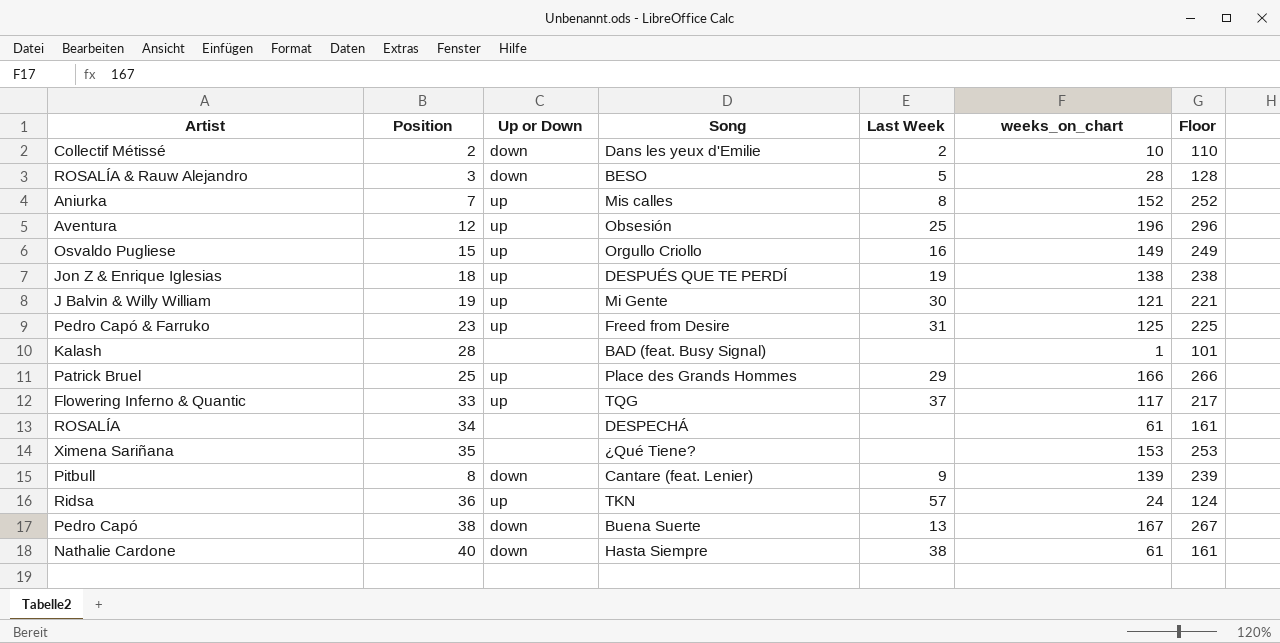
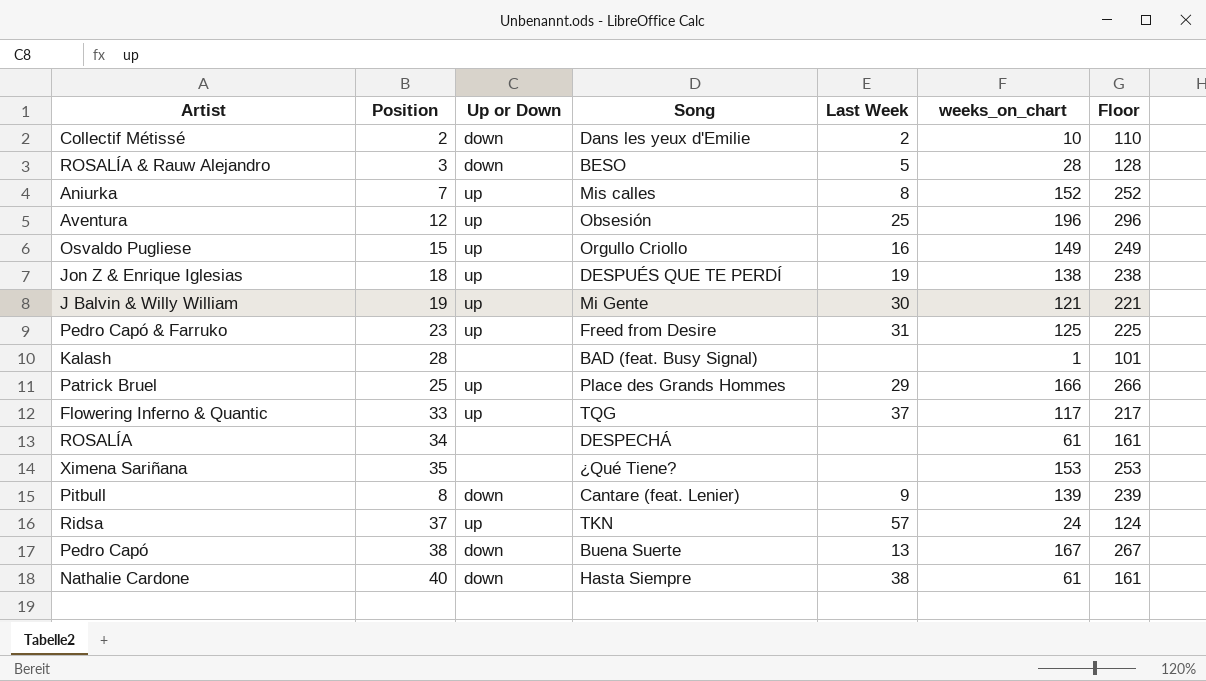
Ridsa | Position: 36 -> 37

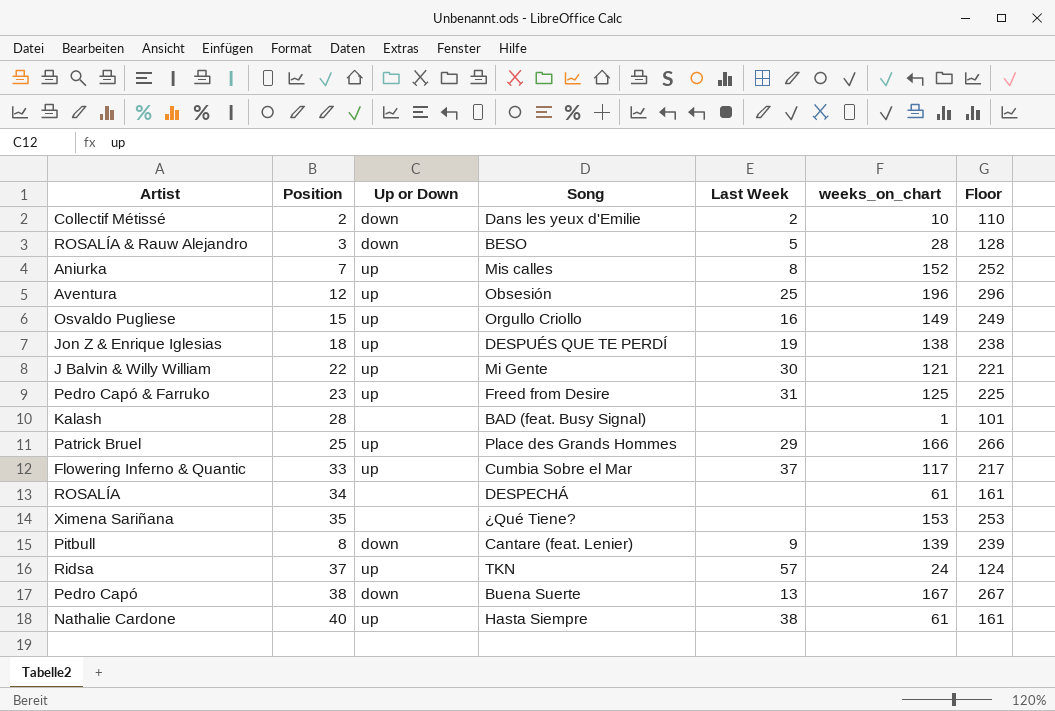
J Balvin & Willy William | Position: 19 -> 22
Flowering Inferno & Quantic | Song: TQG -> Cumbia Sobre el Mar
Nathalie Cardone | Up or Down: down -> up

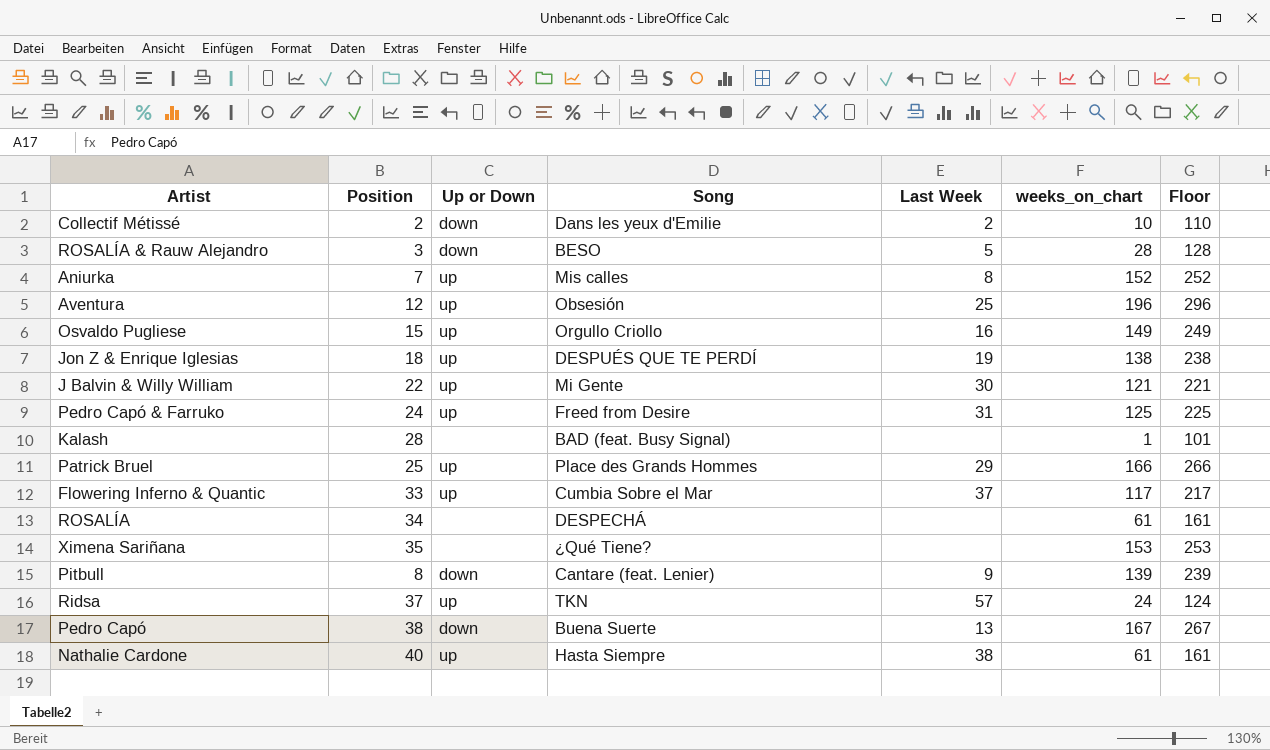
Pedro Capó & Farruko | Position: 23 -> 24

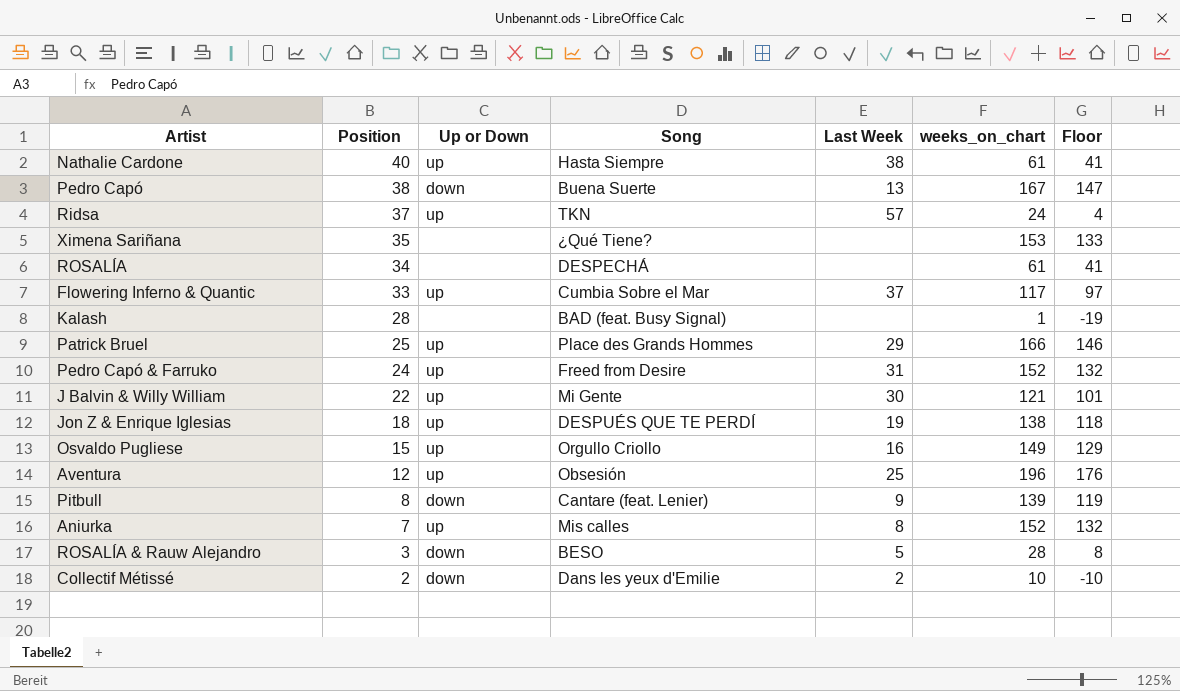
row order: none -> Position descending
column Floor | formula: [weeks_on_chart] + 100 -> [weeks_on_chart] - 20
Pedro Capó & Farruko | weeks_on_chart: 125 -> 152

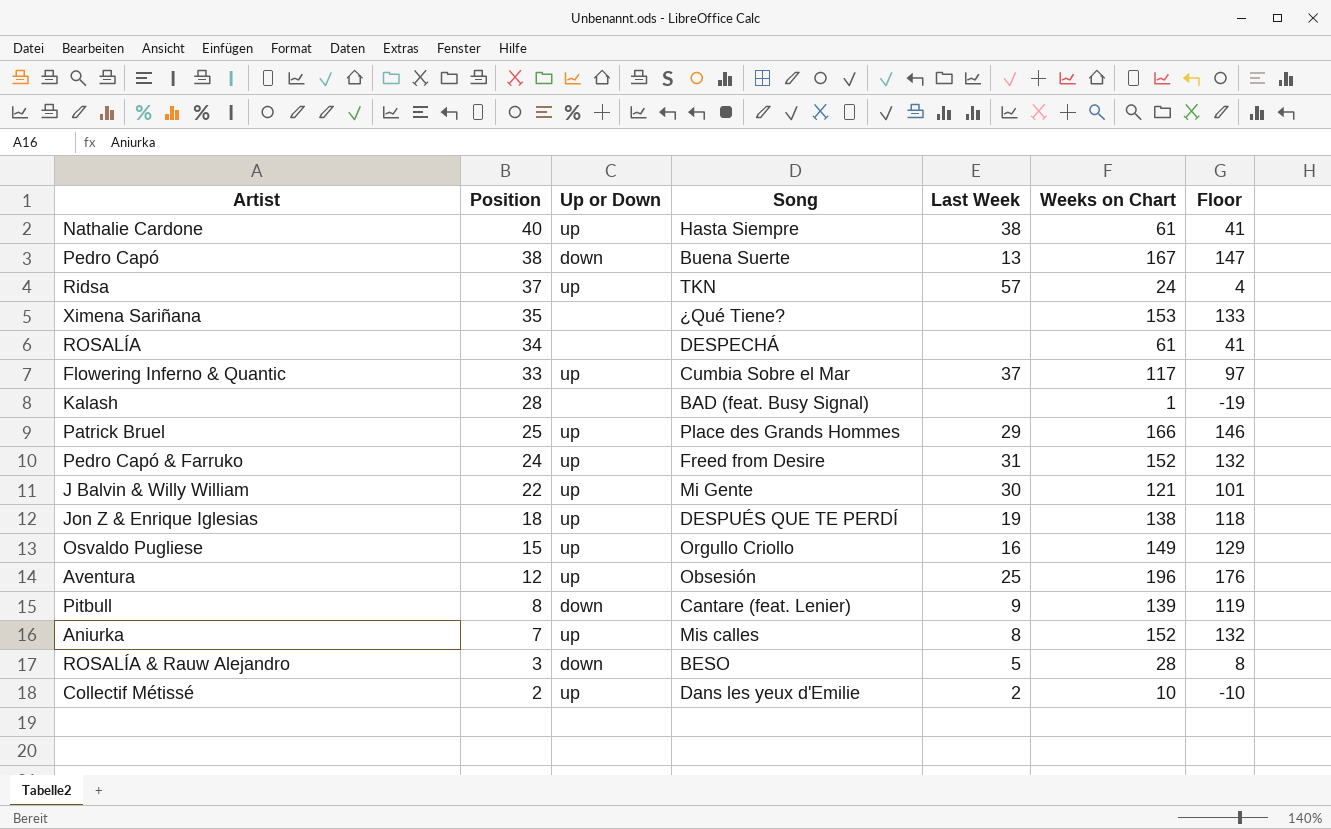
column name: weeks_on_chart -> Weeks on Chart
Collectif Métissé | Up or Down: down -> up

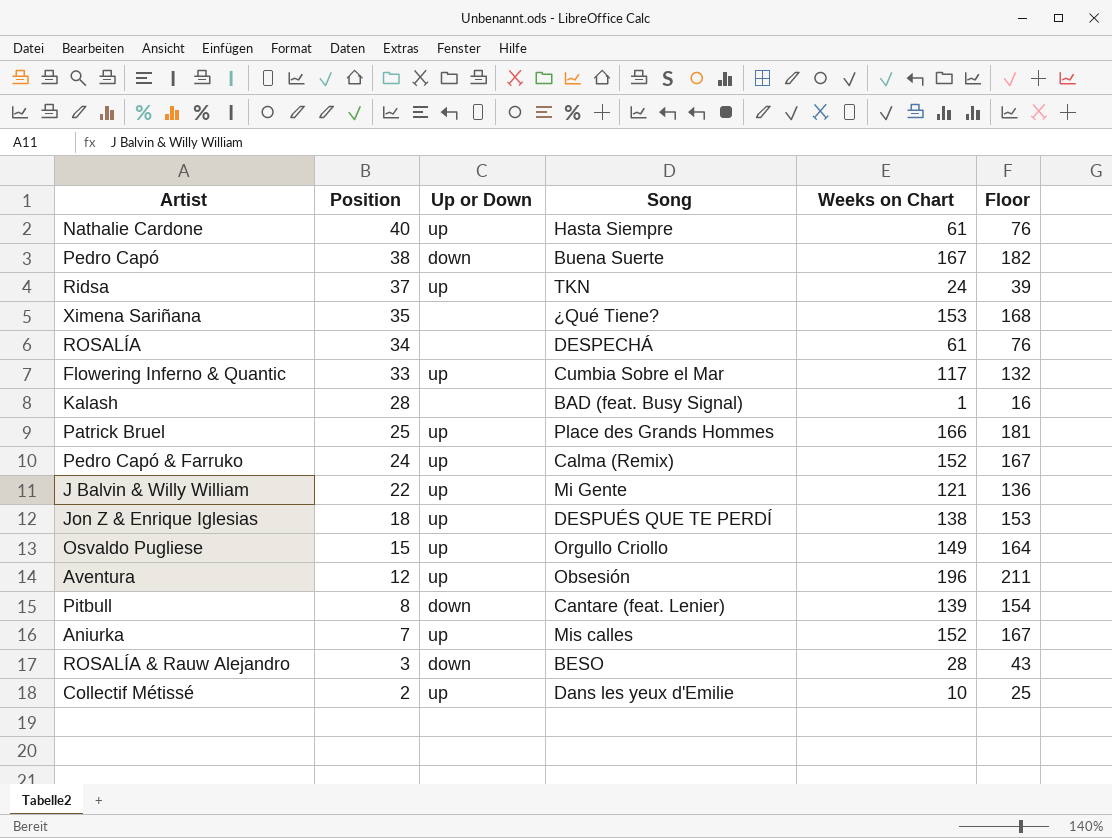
column Last Week | position: 5 -> none
column Floor | formula: [Weeks on Chart] - 20 -> [Weeks on Chart] + 15
Pedro Capó & Farruko | Song: Freed from Desire -> Calma (Remix)

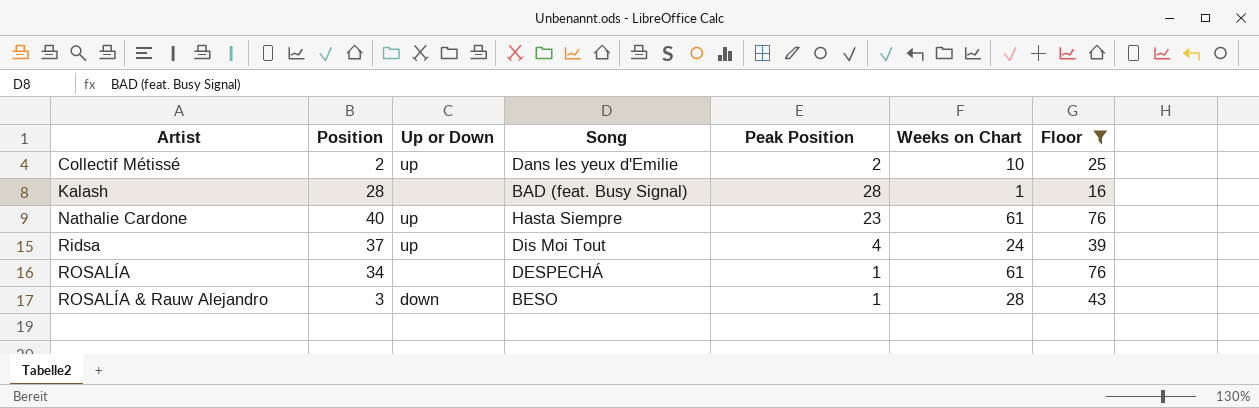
filter: none -> Floor <= 76
row order: Position descending -> Artist ascending
column Peak Position | position: none -> 5
Ridsa | Song: TKN -> Dis Moi Tout

